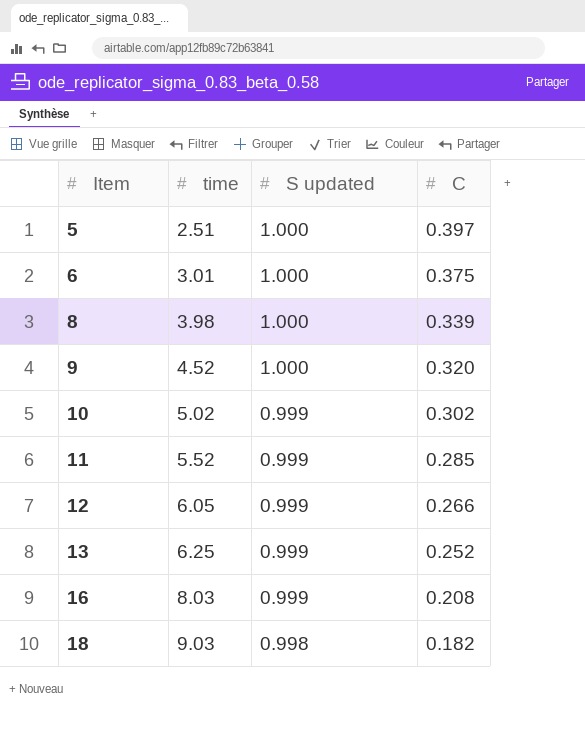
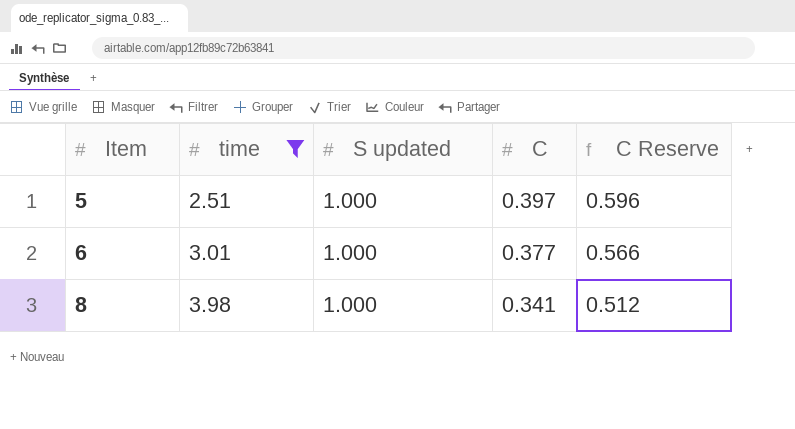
filter: none -> time <= 3.98
column C Reserve | formula: none -> [C] * 1.5
6 | C: 0.375 -> 0.377
8 | C: 0.339 -> 0.341

